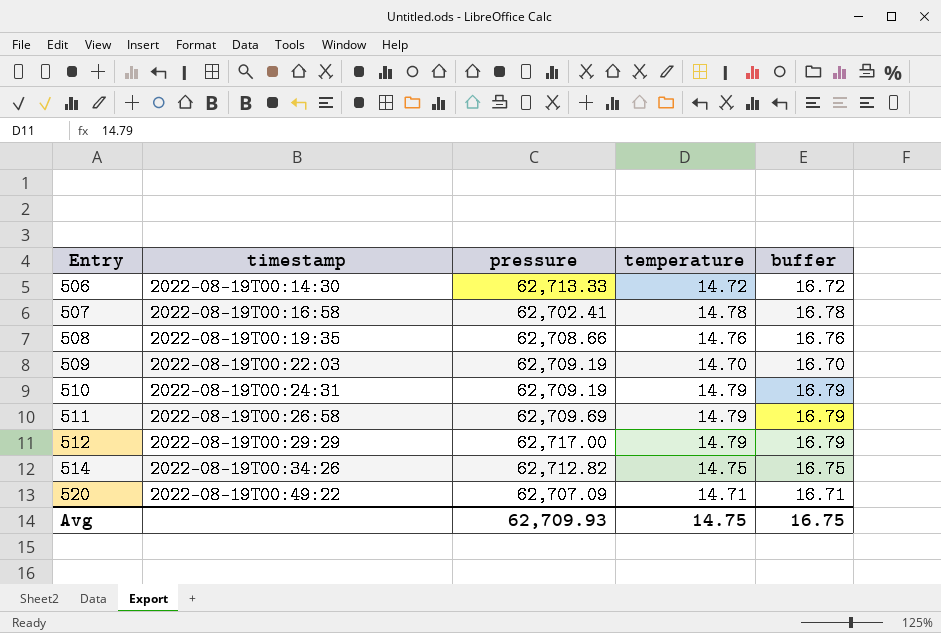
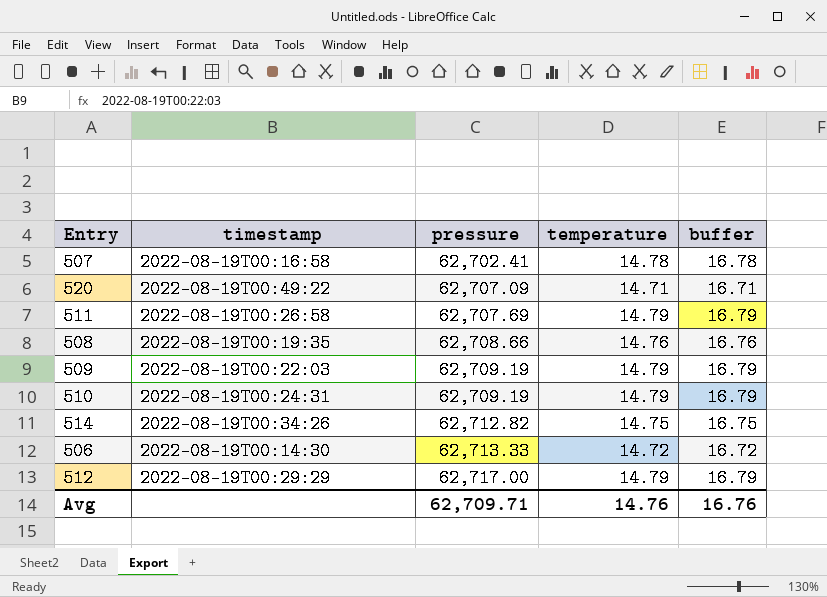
row order: Entry ascending -> pressure ascending
511 | pressure: 62,709.69 -> 62,707.69
509 | temperature: 14.70 -> 14.79
509 | buffer: 16.70 -> 16.79
Avg | pressure: 62,709.93 -> 62,709.71
Avg | temperature: 14.75 -> 14.76
Avg | buffer: 16.75 -> 16.76

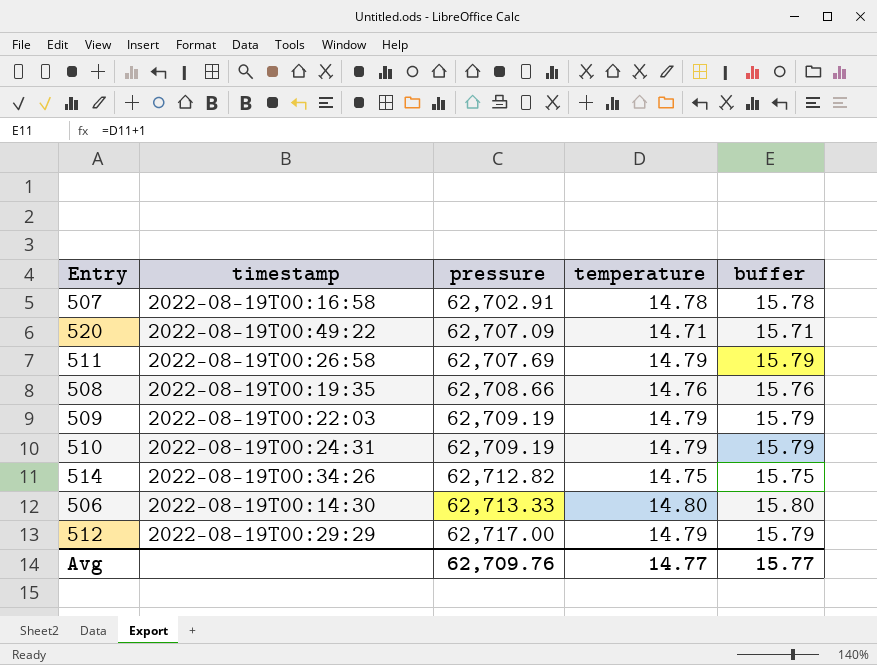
column buffer | formula: [temperature] + 2 -> [temperature] + 1
507 | pressure: 62,702.41 -> 62,702.91
506 | temperature: 14.72 -> 14.80
Avg | pressure: 62,709.71 -> 62,709.76
Avg | temperature: 14.76 -> 14.77
Avg | buffer: 16.76 -> 15.77

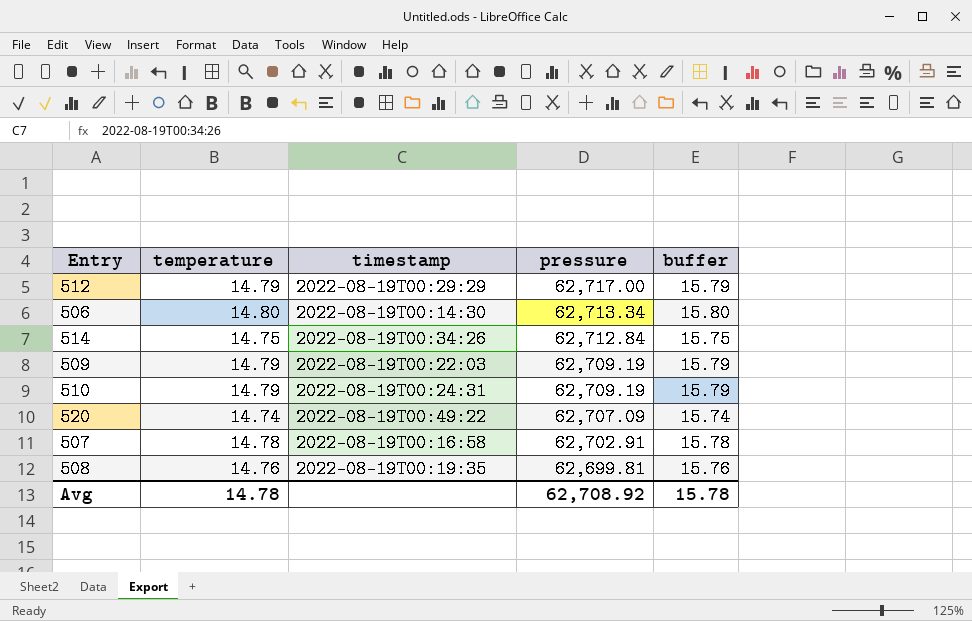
row order: pressure ascending -> pressure descending
column temperature | position: 4 -> 2
row 511: 2022-08-19T00:26:58 | 62,707.69 | 14.79 | 15.79 -> none
506 | pressure: 62,713.33 -> 62,713.34
514 | pressure: 62,712.82 -> 62,712.84
520 | temperature: 14.71 -> 14.74
520 | buffer: 15.71 -> 15.74
508 | pressure: 62,708.66 -> 62,699.81
Avg | temperature: 14.77 -> 14.78
Avg | pressure: 62,709.76 -> 62,708.92
Avg | buffer: 15.77 -> 15.78

